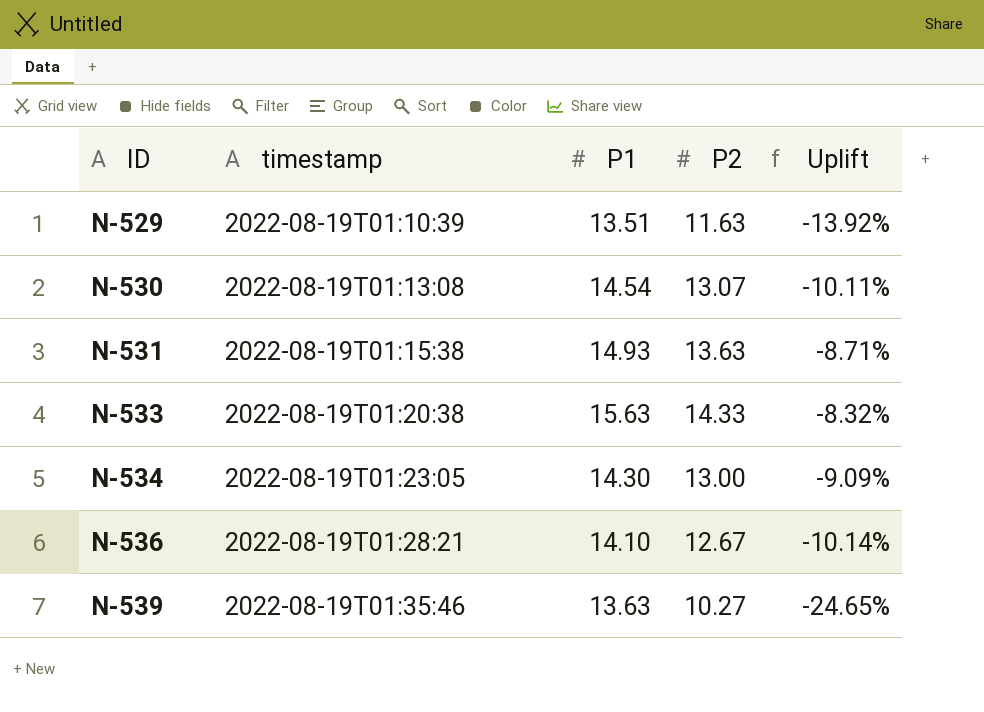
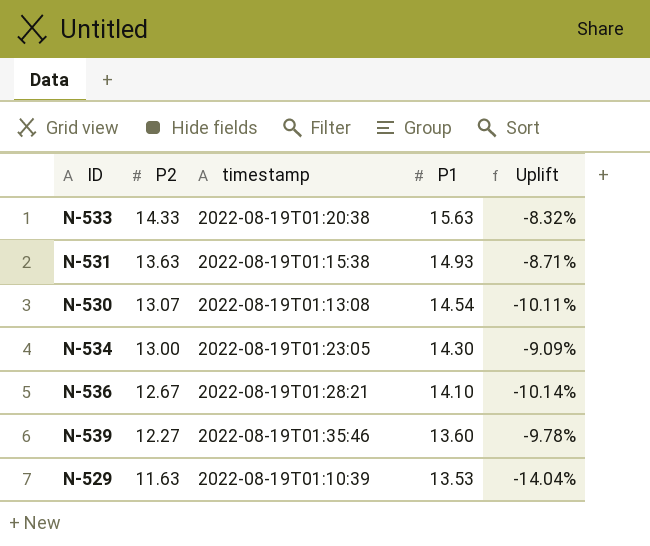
row order: ID ascending -> P2 descending
column P2 | position: 4 -> 2
N-539 | P2: 10.27 -> 12.27
N-539 | P1: 13.63 -> 13.60
N-539 | Uplift: -24.65% -> -9.78%
N-529 | P1: 13.51 -> 13.53
N-529 | Uplift: -13.92% -> -14.04%

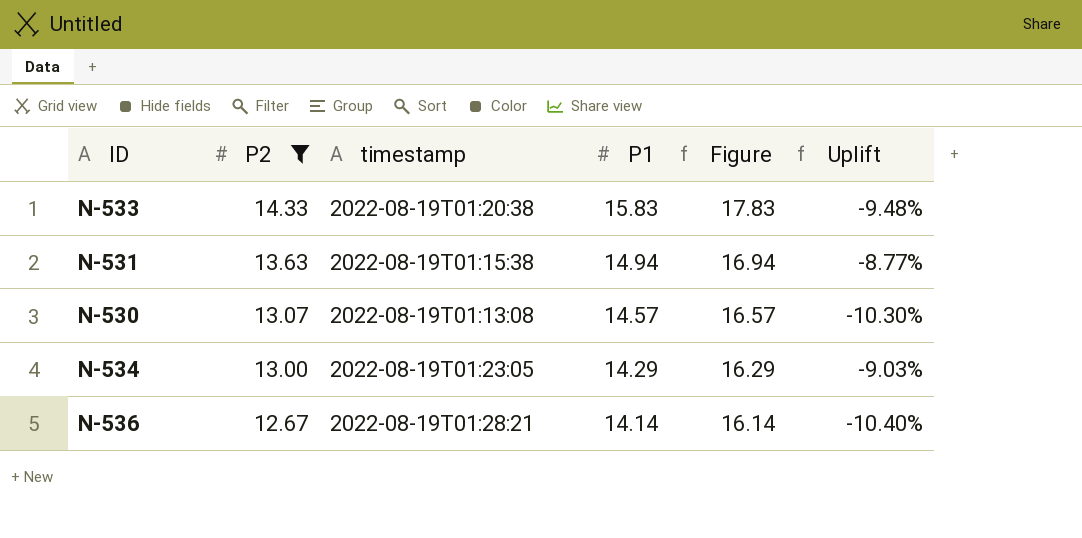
filter: none -> P2 >= 12.67
column Figure | formula: none -> [P1] + 2
N-533 | P1: 15.63 -> 15.83
N-533 | Uplift: -8.32% -> -9.48%
N-531 | P1: 14.93 -> 14.94
N-531 | Uplift: -8.71% -> -8.77%
N-530 | P1: 14.54 -> 14.57
N-530 | Uplift: -10.11% -> -10.30%
N-534 | P1: 14.30 -> 14.29
N-534 | Uplift: -9.09% -> -9.03%
N-536 | P1: 14.10 -> 14.14
N-536 | Uplift: -10.14% -> -10.40%

